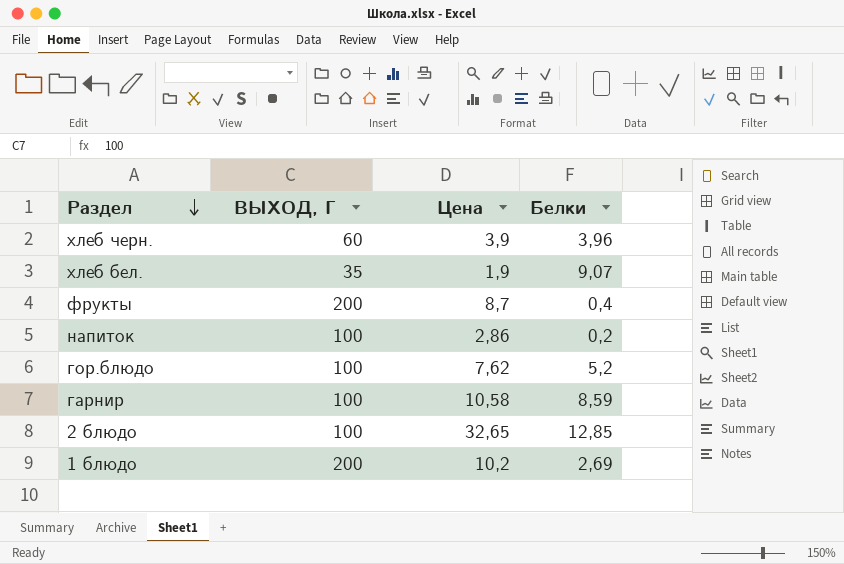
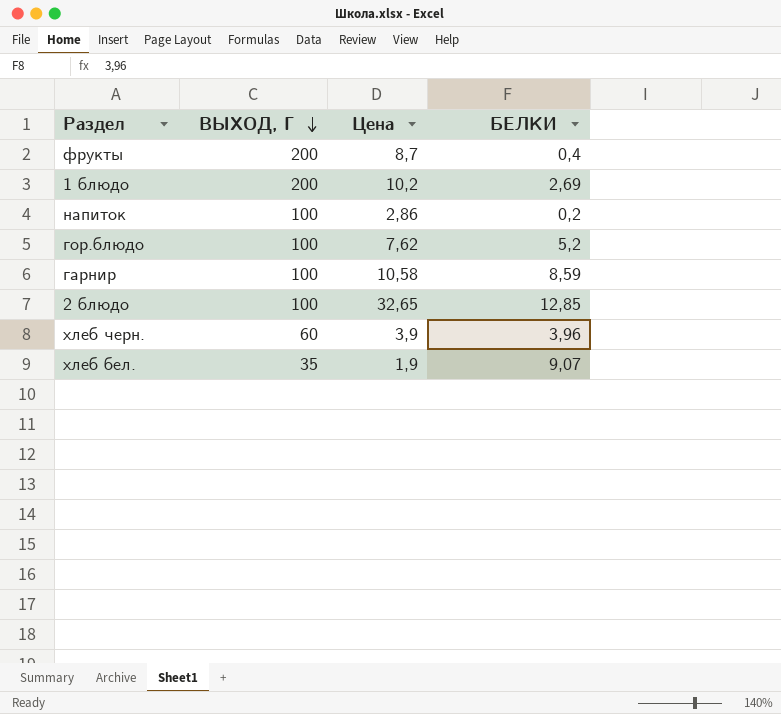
row order: Раздел descending -> ВЫХОД, Г descending
column name: Белки -> БЕЛКИ

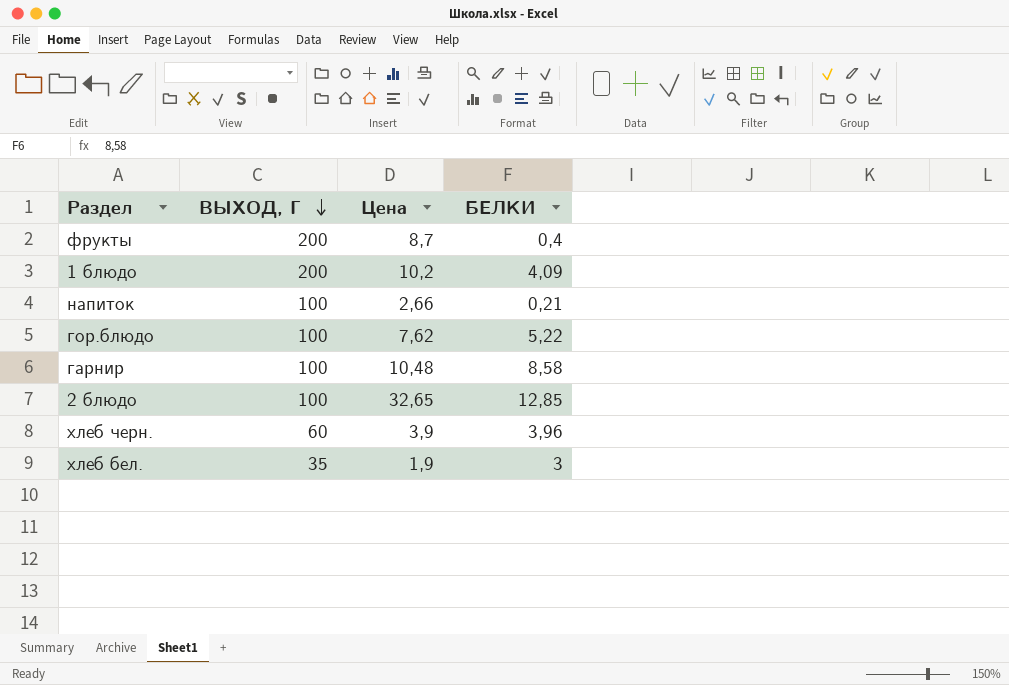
1 блюдо | БЕЛКИ: 2,69 -> 4,09
напиток | Цена: 2,86 -> 2,66
напиток | БЕЛКИ: 0,2 -> 0,21
гор.блюдо | БЕЛКИ: 5,2 -> 5,22
гарнир | Цена: 10,58 -> 10,48
гарнир | БЕЛКИ: 8,59 -> 8,58
хлеб бел. | БЕЛКИ: 9,07 -> 3

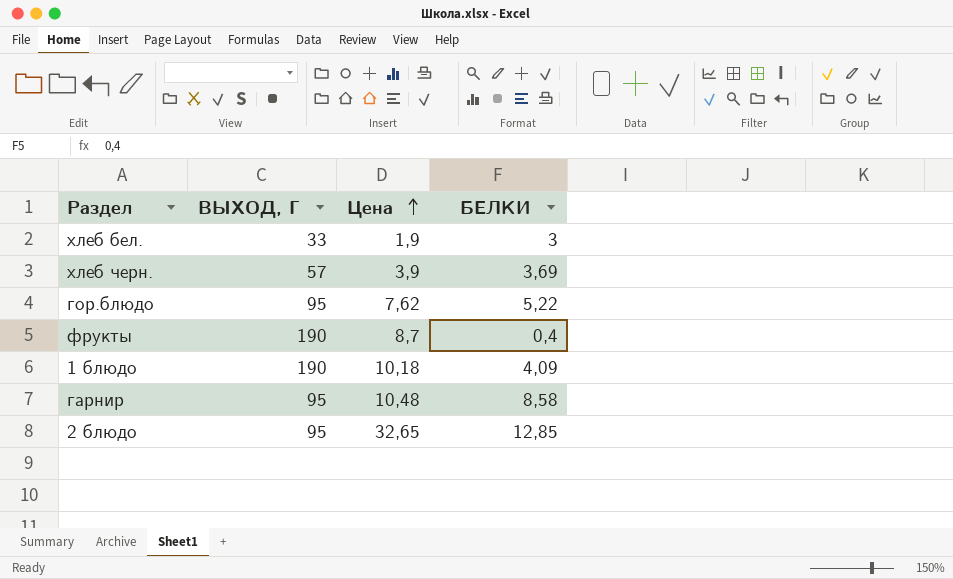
row order: ВЫХОД, Г descending -> Цена ascending
row напиток: 100 | 2,66 | 0,21 -> none
хлеб бел. | ВЫХОД, Г: 35 -> 33
хлеб черн. | ВЫХОД, Г: 60 -> 57
хлеб черн. | БЕЛКИ: 3,96 -> 3,69
гор.блюдо | ВЫХОД, Г: 100 -> 95
фрукты | ВЫХОД, Г: 200 -> 190
1 блюдо | ВЫХОД, Г: 200 -> 190
1 блюдо | Цена: 10,2 -> 10,18
гарнир | ВЫХОД, Г: 100 -> 95
2 блюдо | ВЫХОД, Г: 100 -> 95

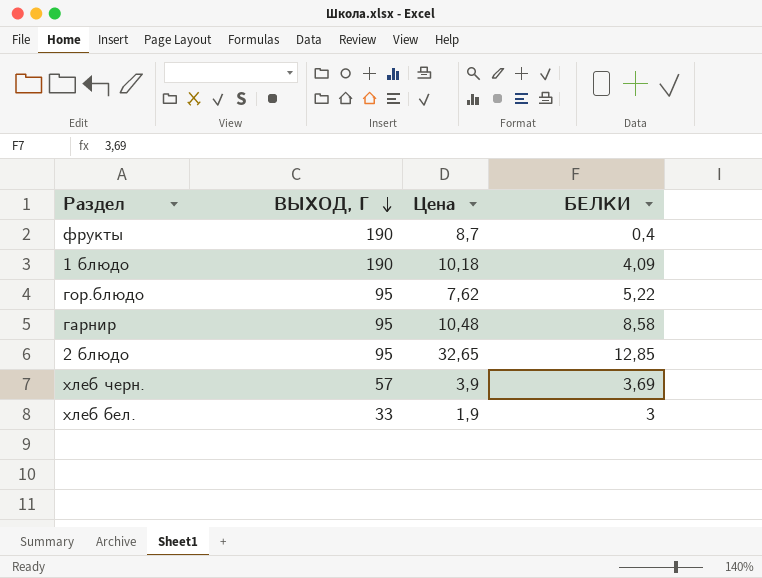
row order: Цена ascending -> ВЫХОД, Г descending

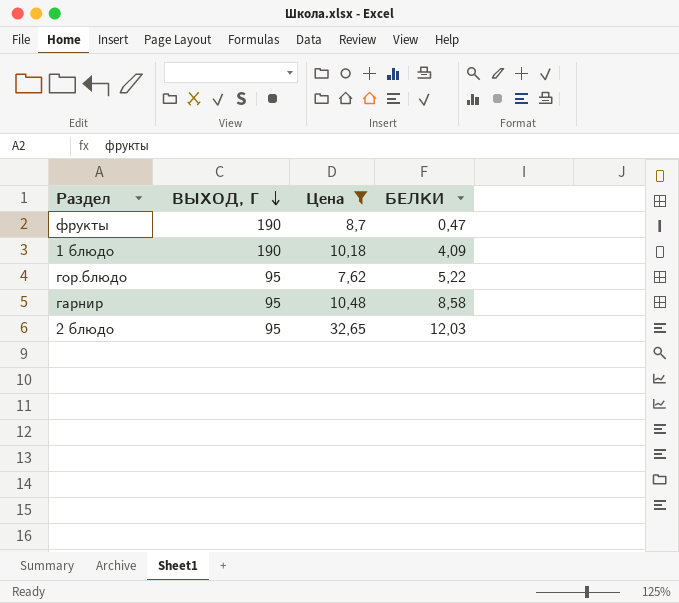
filter: none -> Цена >= 7,62
фрукты | БЕЛКИ: 0,4 -> 0,47
2 блюдо | БЕЛКИ: 12,85 -> 12,03

